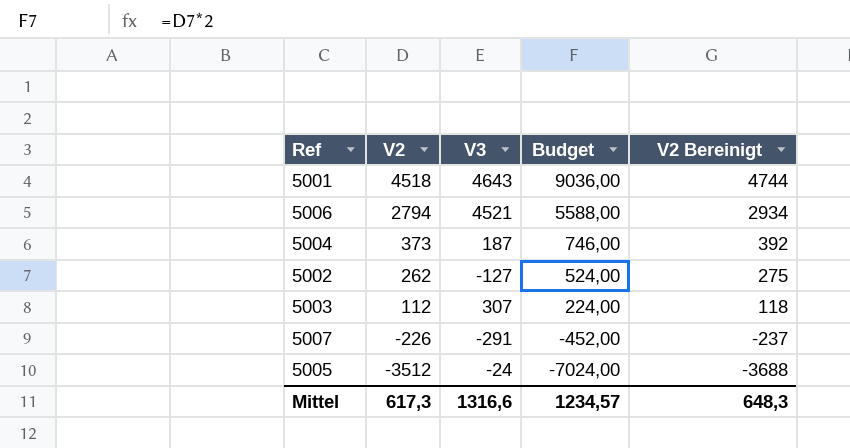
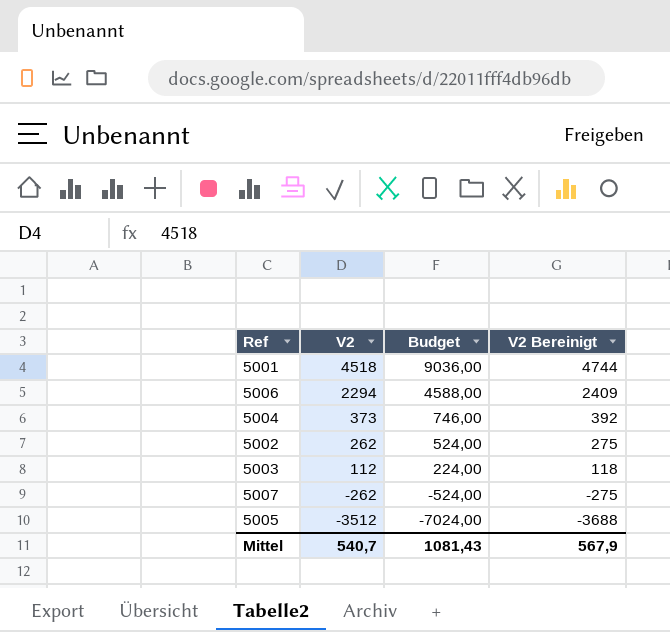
column V3 | position: 3 -> none
5006 | V2: 2794 -> 2294
5006 | Budget: 5588,00 -> 4588,00
5006 | V2 Bereinigt: 2934 -> 2409
5007 | V2: -226 -> -262
5007 | Budget: -452,00 -> -524,00
5007 | V2 Bereinigt: -237 -> -275
Mittel | V2: 617,3 -> 540,7
Mittel | Budget: 1234,57 -> 1081,43
Mittel | V2 Bereinigt: 648,3 -> 567,9

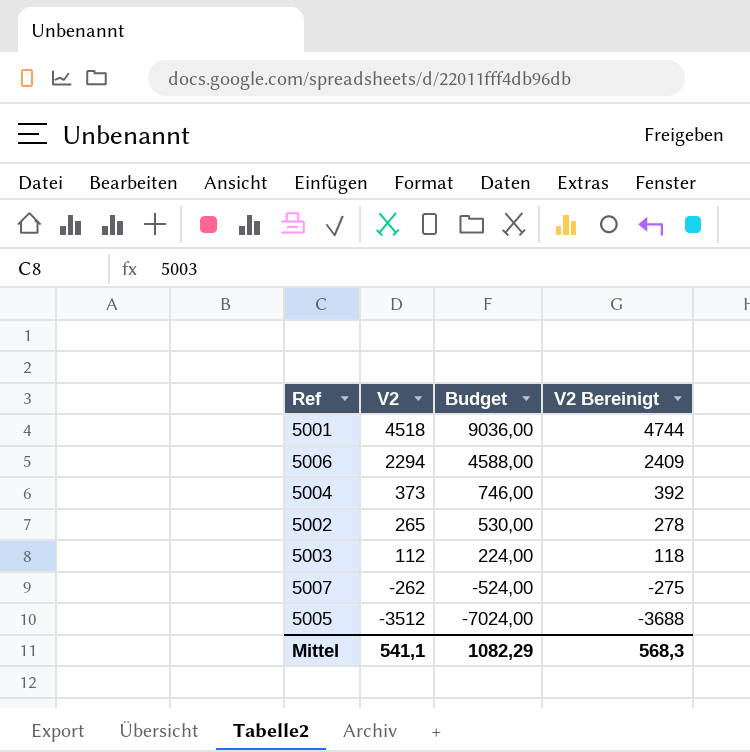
5002 | V2: 262 -> 265
5002 | Budget: 524,00 -> 530,00
5002 | V2 Bereinigt: 275 -> 278
Mittel | V2: 540,7 -> 541,1
Mittel | Budget: 1081,43 -> 1082,29
Mittel | V2 Bereinigt: 567,9 -> 568,3

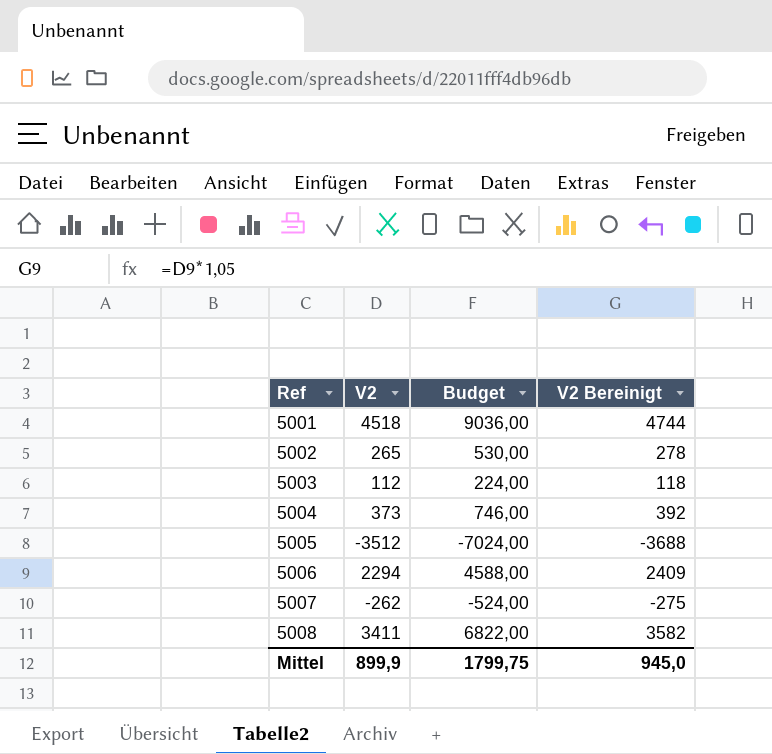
row order: V2 descending -> Ref ascending
row 5008: none -> 3411 | 6822,00 | 3582
Mittel | V2: 541,1 -> 899,9
Mittel | Budget: 1082,29 -> 1799,75
Mittel | V2 Bereinigt: 568,3 -> 945,0

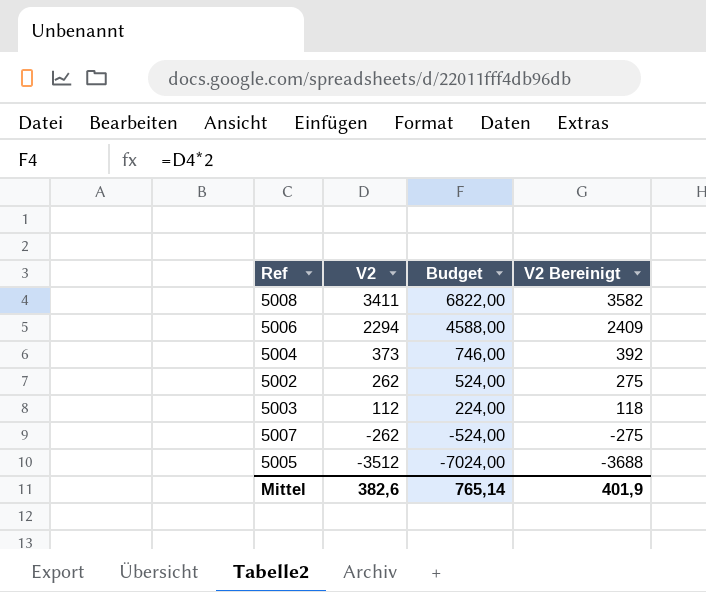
row order: Ref ascending -> V2 descending
row 5001: 4518 | 9036,00 | 4744 -> none
5002 | V2: 265 -> 262
5002 | Budget: 530,00 -> 524,00
5002 | V2 Bereinigt: 278 -> 275
Mittel | V2: 899,9 -> 382,6
Mittel | Budget: 1799,75 -> 765,14
Mittel | V2 Bereinigt: 945,0 -> 401,9

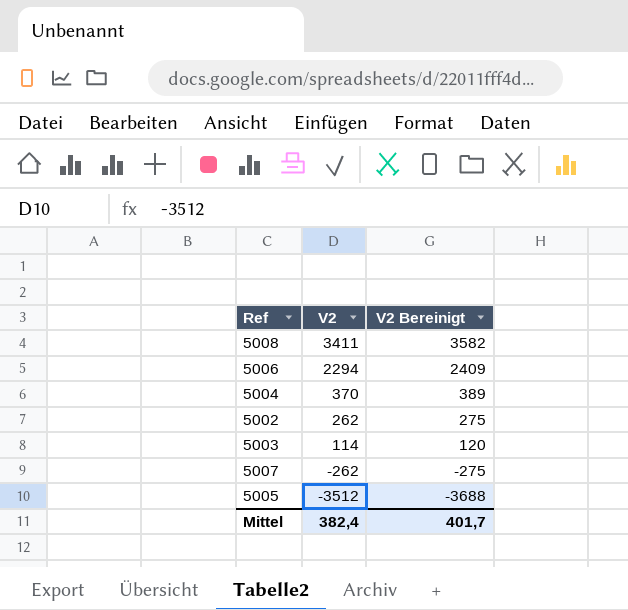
column Budget | formula: [V2] * 2 -> none
5004 | V2: 373 -> 370
5004 | V2 Bereinigt: 392 -> 389
5003 | V2: 112 -> 114
5003 | V2 Bereinigt: 118 -> 120
Mittel | V2: 382,6 -> 382,4
Mittel | V2 Bereinigt: 401,9 -> 401,7

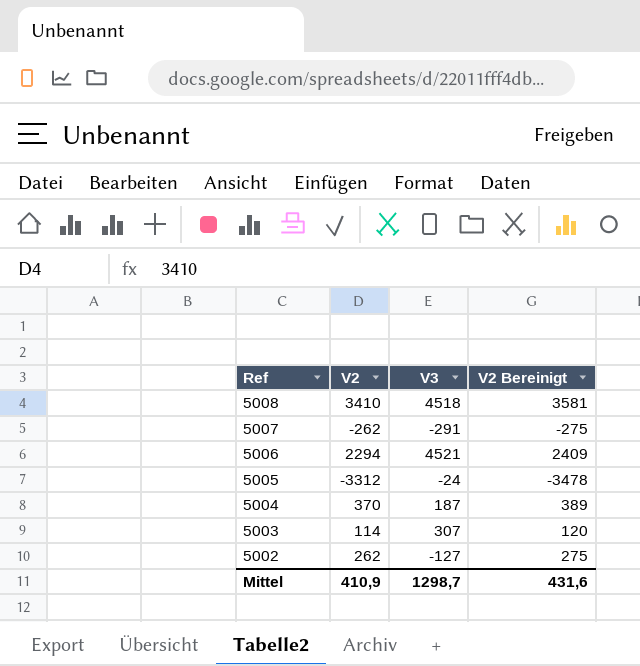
row order: V2 descending -> Ref descending
column V3 | position: none -> 3
5008 | V2: 3411 -> 3410
5008 | V2 Bereinigt: 3582 -> 3581
5005 | V2: -3512 -> -3312
5005 | V2 Bereinigt: -3688 -> -3478
Mittel | V2: 382,4 -> 410,9
Mittel | V2 Bereinigt: 401,7 -> 431,6

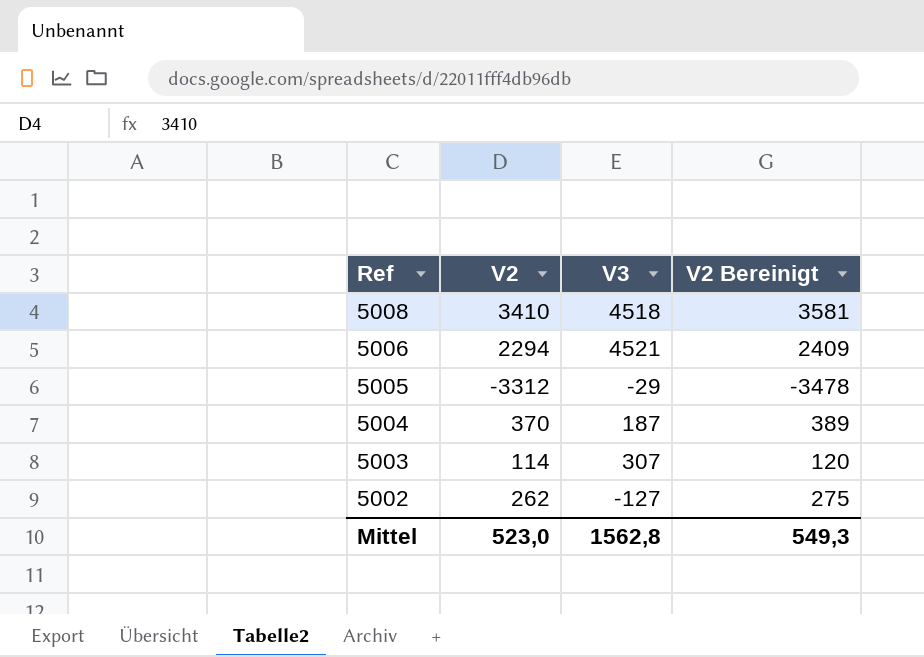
row 5007: -262 | -291 | -275 -> none
5005 | V3: -24 -> -29
Mittel | V2: 410,9 -> 523,0
Mittel | V3: 1298,7 -> 1562,8
Mittel | V2 Bereinigt: 431,6 -> 549,3

